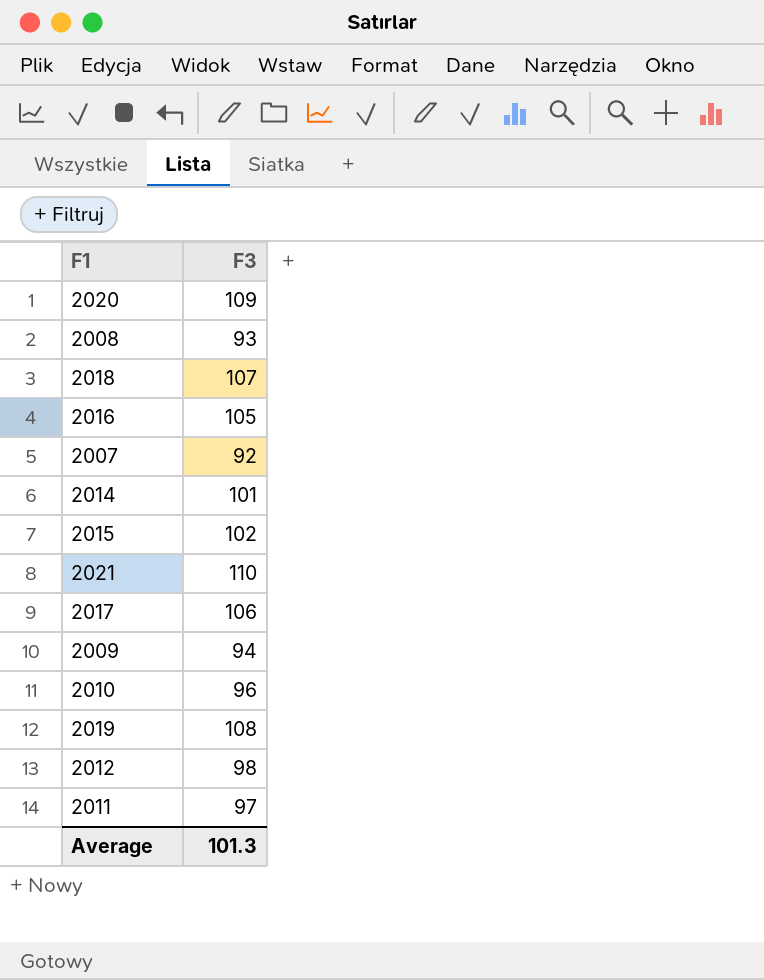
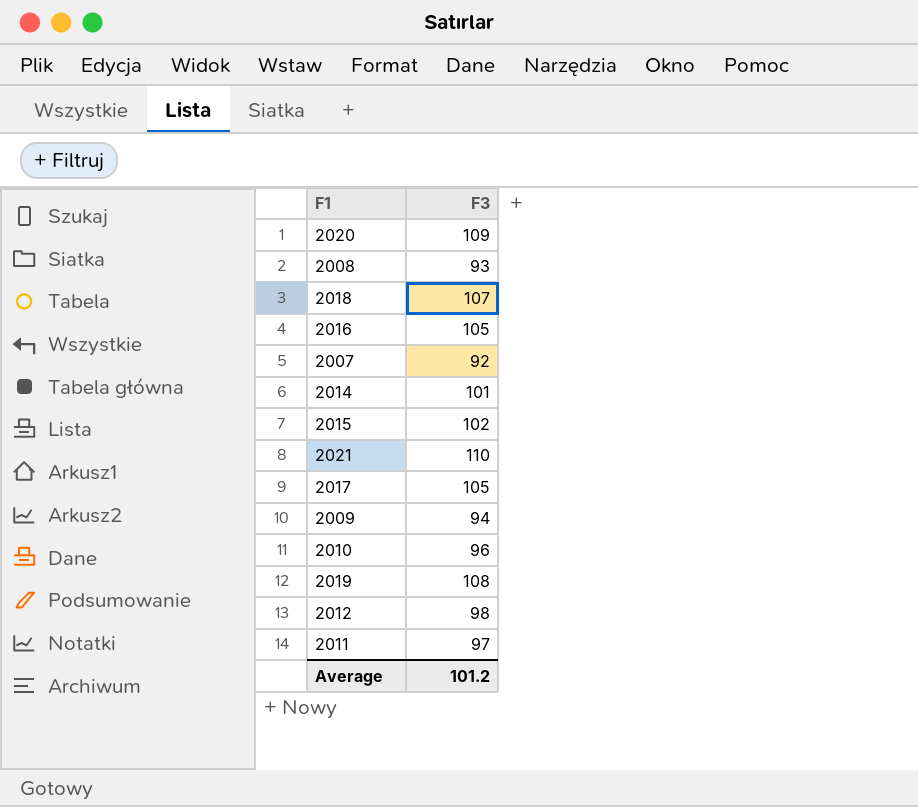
2017 | F3: 106 -> 105
Average | F3: 101.3 -> 101.2

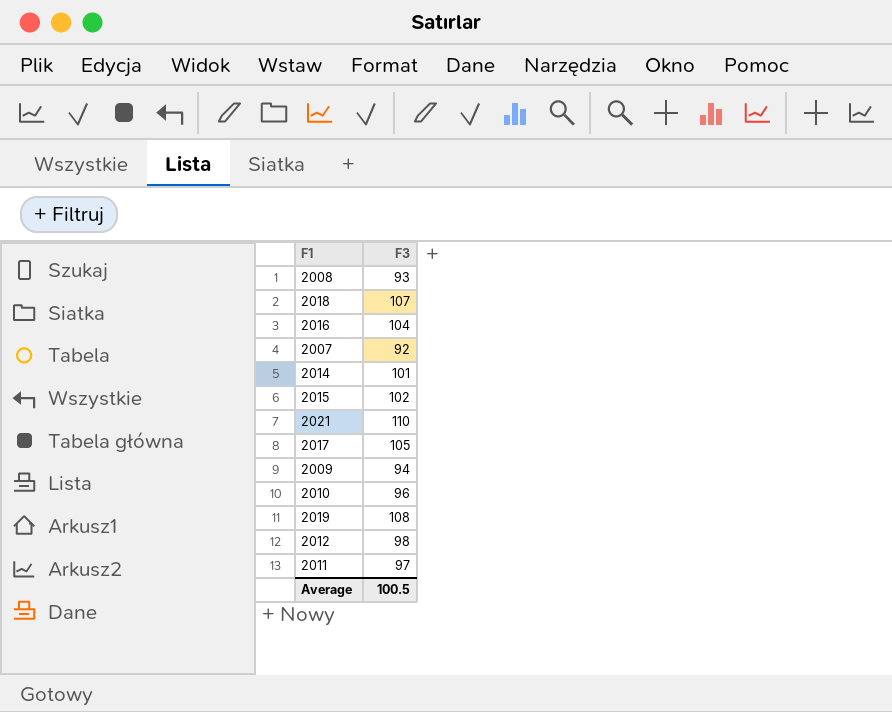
row 2020: 109 -> none
2016 | F3: 105 -> 104
Average | F3: 101.2 -> 100.5

